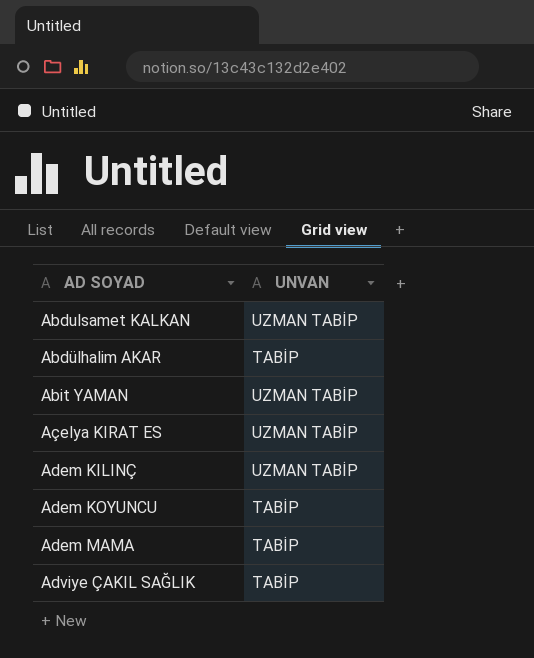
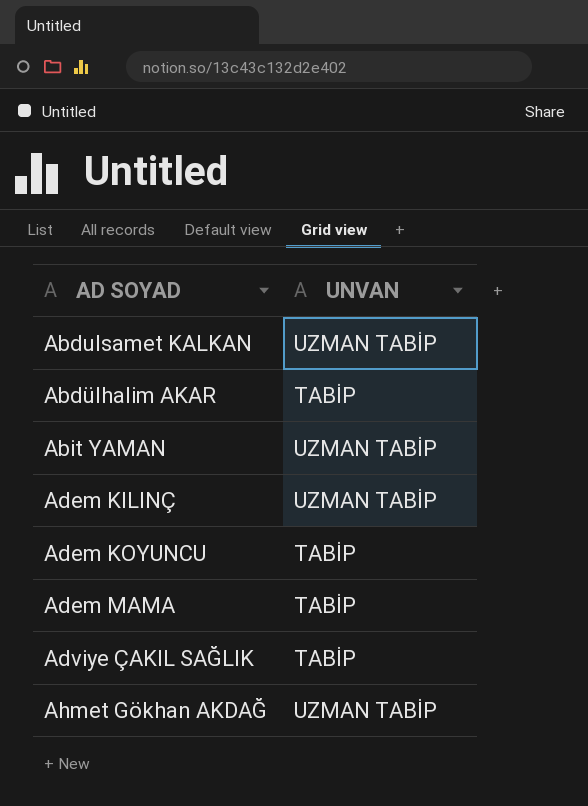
row Açelya KIRAT ES: UZMAN TABİP -> none
row Ahmet Gökhan AKDAĞ: none -> UZMAN TABİP

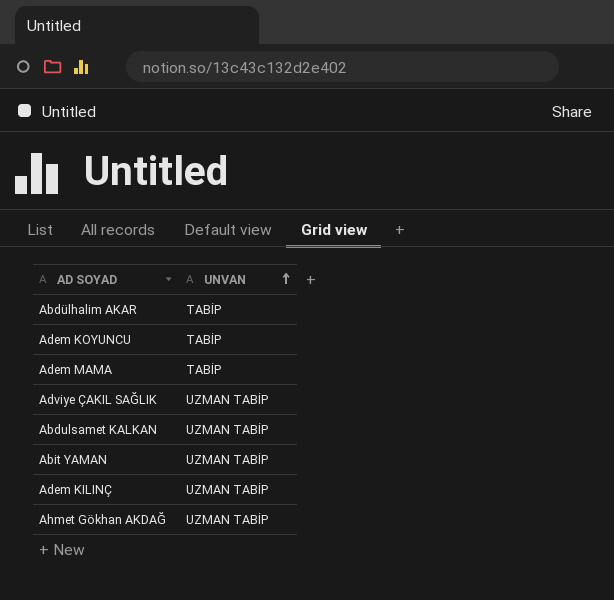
row order: none -> UNVAN ascending
Adviye ÇAKIL SAĞLIK | UNVAN: TABİP -> UZMAN TABİP

